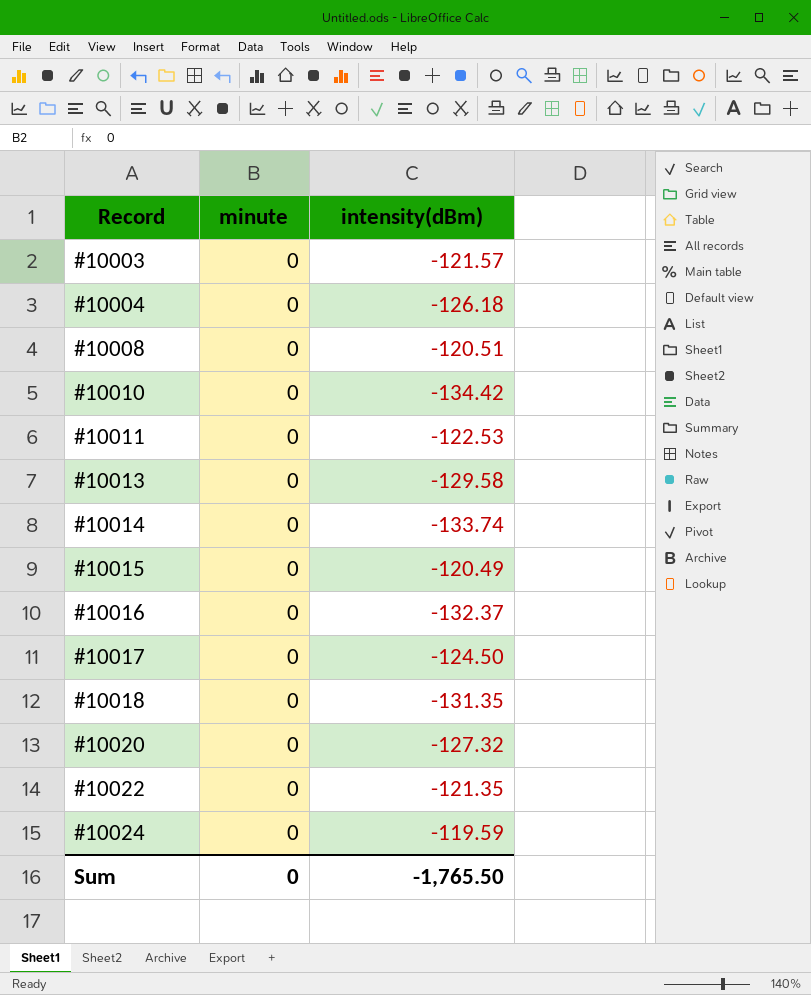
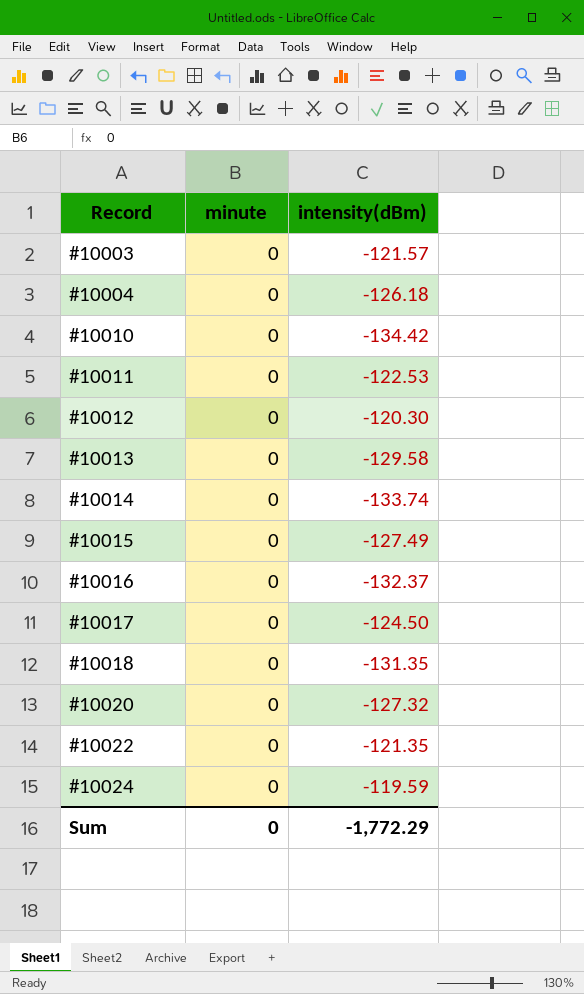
row #10008: 0 | -120.51 -> none
row #10012: none -> 0 | -120.30
#10015 | intensity(dBm): -120.49 -> -127.49
Sum | intensity(dBm): -1,765.50 -> -1,772.29

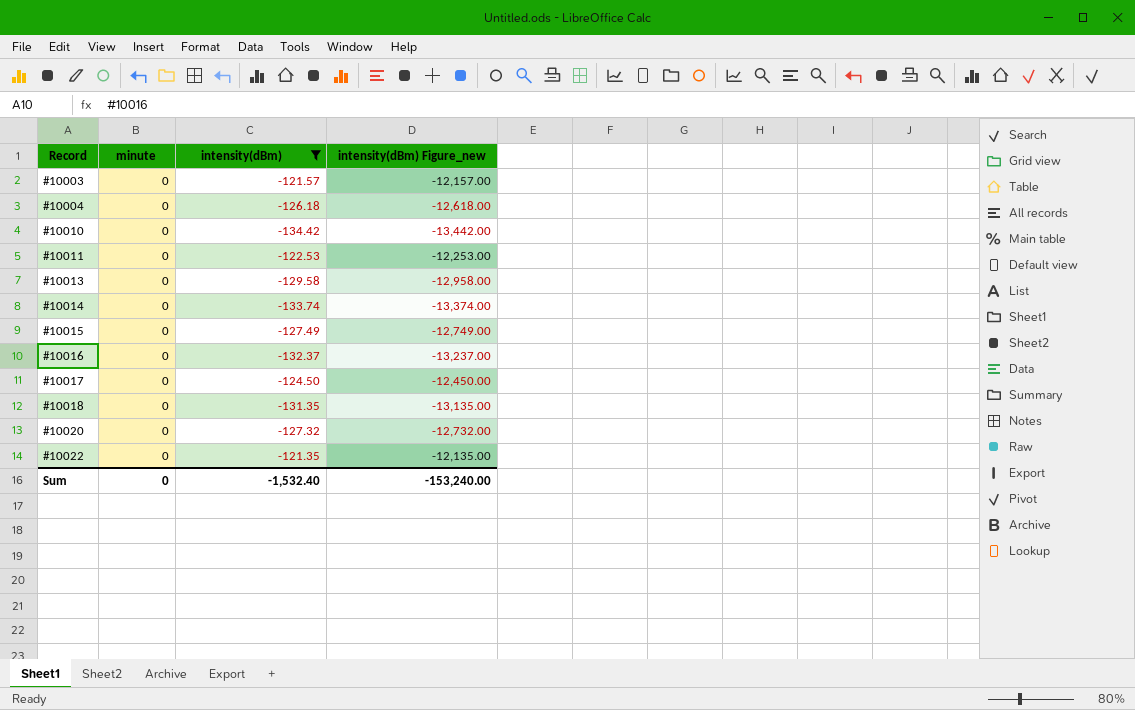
filter: none -> intensity(dBm) <= -121.35
column intensity(dBm) Figure_new | formula: none -> [intensity(dBm)] * 100
Sum | intensity(dBm): -1,772.29 -> -1,532.40

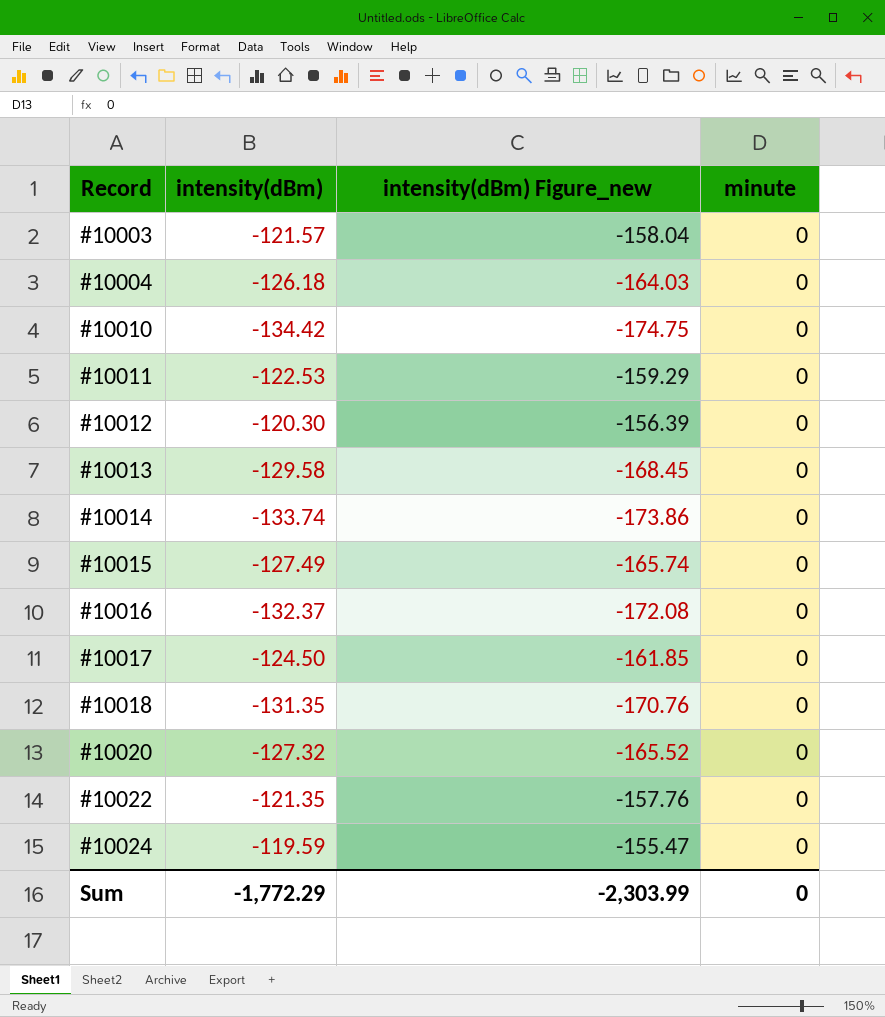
filter: intensity(dBm) <= -121.35 -> none
column intensity(dBm) Figure_new | formula: [intensity(dBm)] * 100 -> [intensity(dBm)] * 1.3
column minute | position: 2 -> 4
Sum | intensity(dBm): -1,532.40 -> -1,772.29
Sum | intensity(dBm) Figure_new: -153,240.00 -> -2,303.99

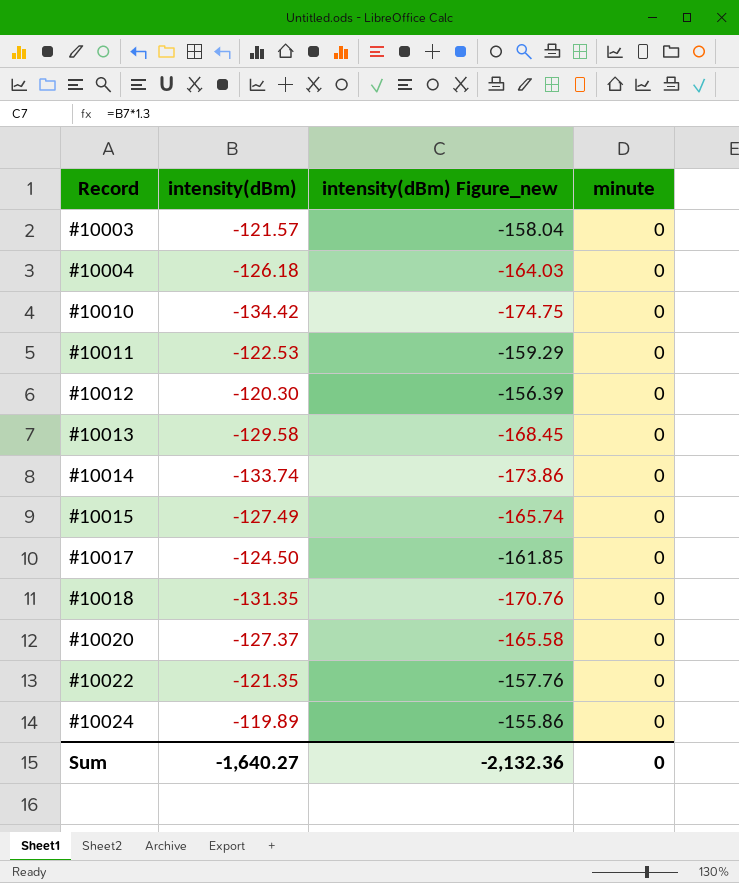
row #10016: -132.37 | -172.08 | 0 -> none
#10020 | intensity(dBm): -127.32 -> -127.37
#10020 | intensity(dBm) Figure_new: -165.52 -> -165.58
#10024 | intensity(dBm): -119.59 -> -119.89
#10024 | intensity(dBm) Figure_new: -155.47 -> -155.86
Sum | intensity(dBm): -1,772.29 -> -1,640.27
Sum | intensity(dBm) Figure_new: -2,303.99 -> -2,132.36

